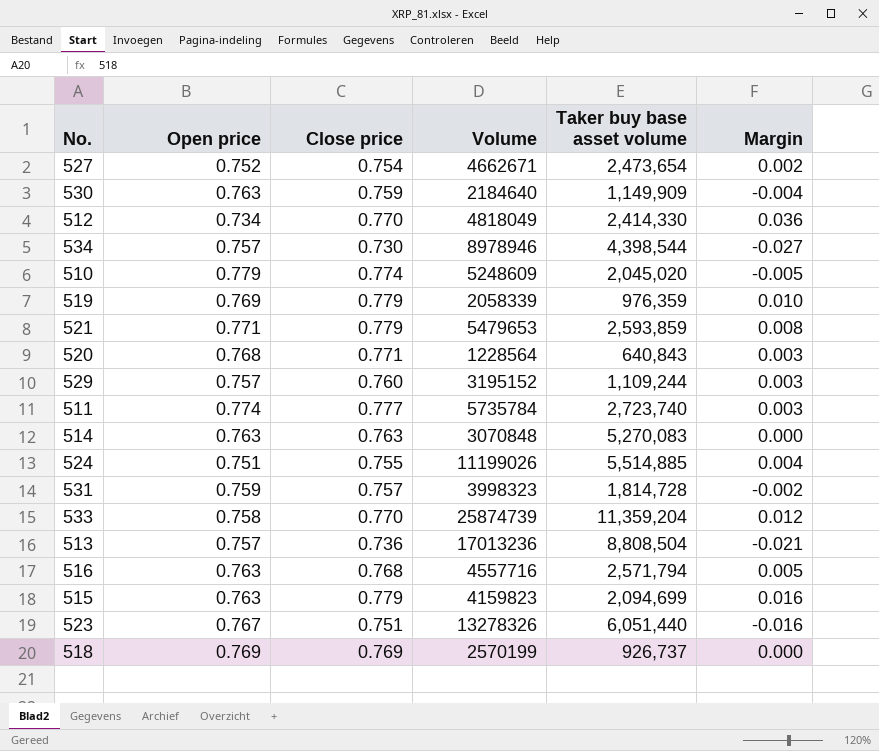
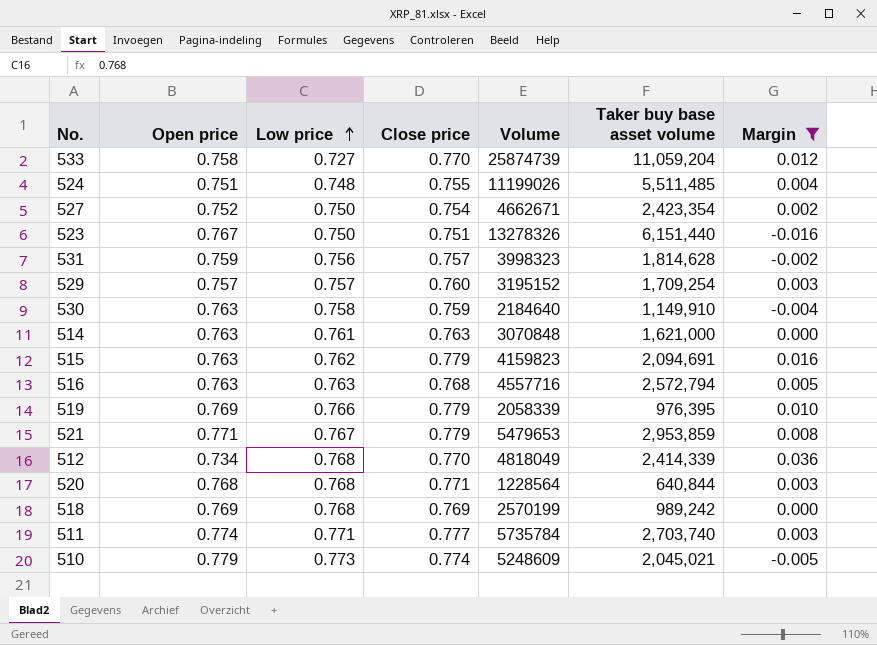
filter: none -> Margin >= -0.016
row order: none -> Low price ascending
column Low price | position: none -> 3
533 | Taker buy base asset volume: 11,359,204 -> 11,059,204
524 | Taker buy base asset volume: 5,514,885 -> 5,511,485
527 | Taker buy base asset volume: 2,473,654 -> 2,423,354
523 | Taker buy base asset volume: 6,051,440 -> 6,151,440
531 | Taker buy base asset volume: 1,814,728 -> 1,814,628
529 | Taker buy base asset volume: 1,109,244 -> 1,709,254
530 | Taker buy base asset volume: 1,149,909 -> 1,149,910
514 | Taker buy base asset volume: 5,270,083 -> 1,621,000
515 | Taker buy base asset volume: 2,094,699 -> 2,094,691
516 | Taker buy base asset volume: 2,571,794 -> 2,572,794
519 | Taker buy base asset volume: 976,359 -> 976,395
521 | Taker buy base asset volume: 2,593,859 -> 2,953,859
512 | Taker buy base asset volume: 2,414,330 -> 2,414,339
520 | Taker buy base asset volume: 640,843 -> 640,844
518 | Taker buy base asset volume: 926,737 -> 989,242
511 | Taker buy base asset volume: 2,723,740 -> 2,703,740
510 | Taker buy base asset volume: 2,045,020 -> 2,045,021

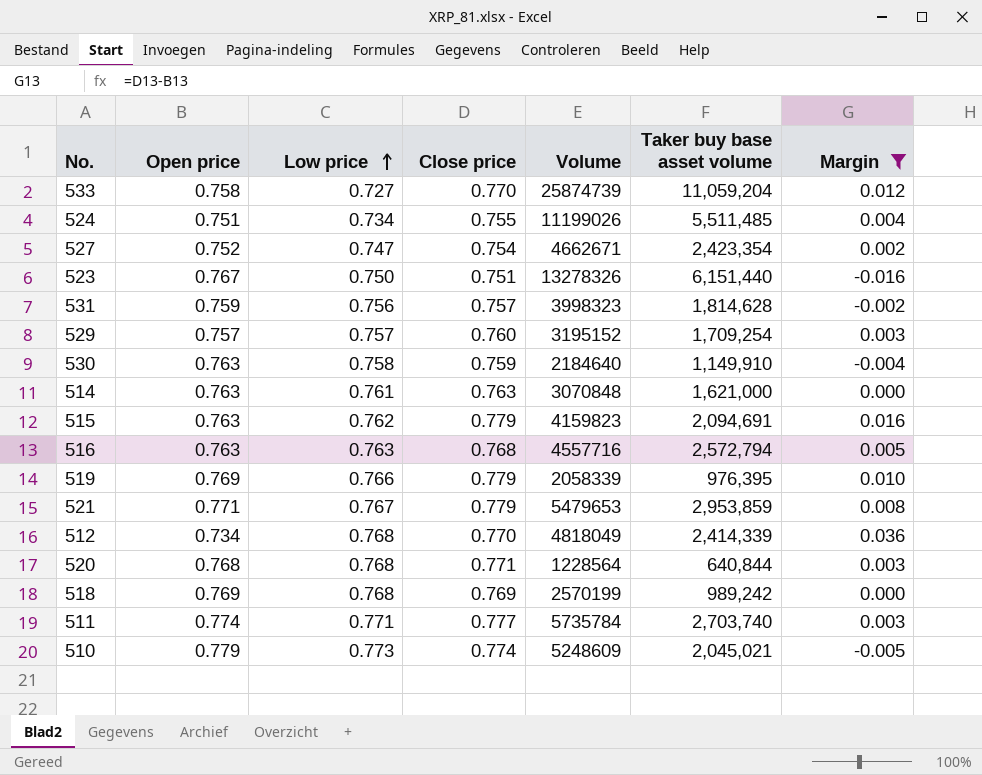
524 | Low price: 0.748 -> 0.734
527 | Low price: 0.750 -> 0.747

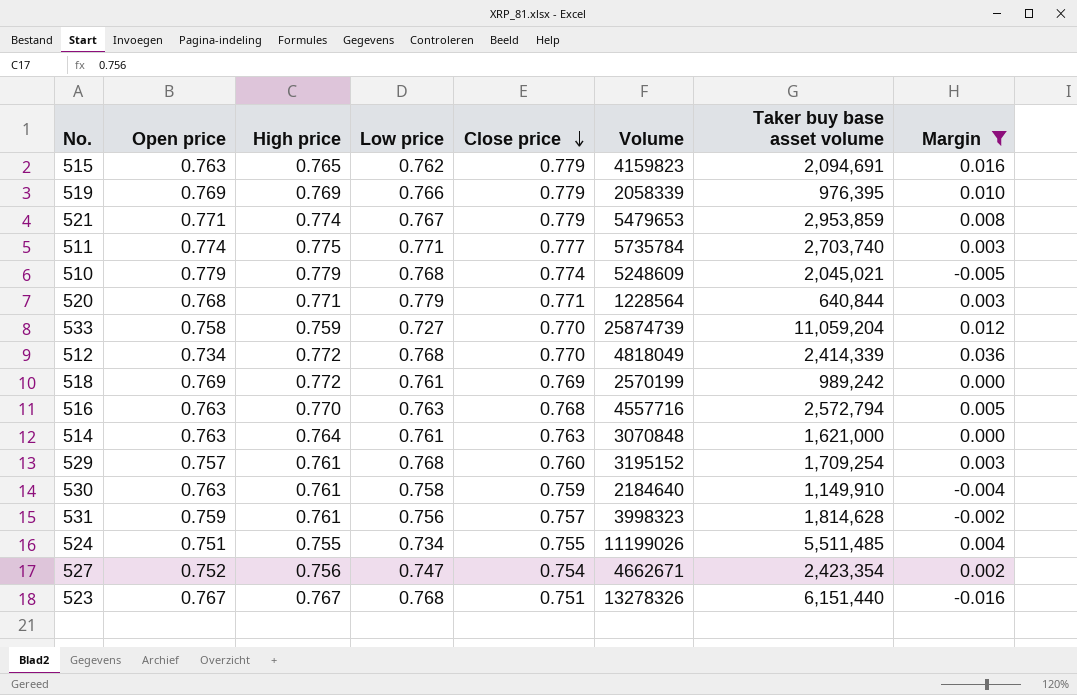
row order: Low price ascending -> Close price descending
column High price | position: none -> 3
510 | Low price: 0.773 -> 0.768
520 | Low price: 0.768 -> 0.779
518 | Low price: 0.768 -> 0.761
529 | Low price: 0.757 -> 0.768
523 | Low price: 0.750 -> 0.768

